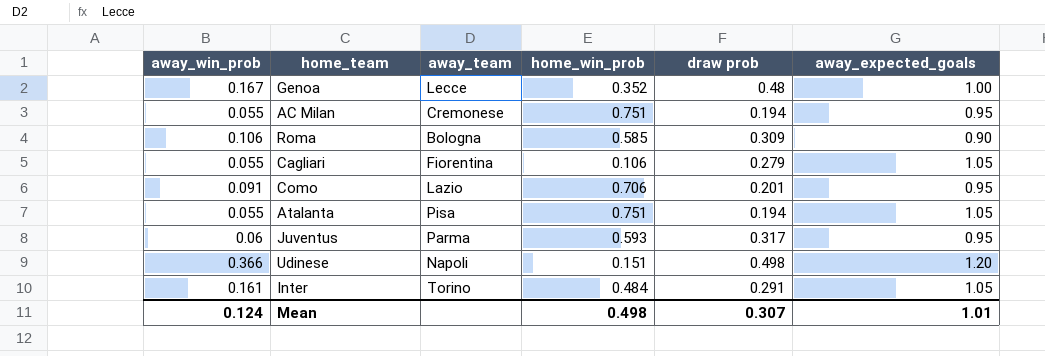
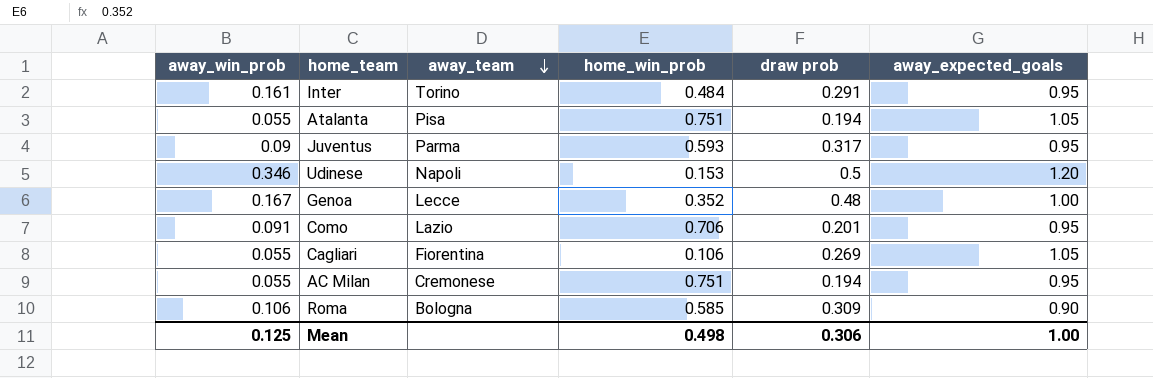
row order: none -> away_team descending
Inter | away_expected_goals: 1.05 -> 0.95
Juventus | away_win_prob: 0.06 -> 0.09
Udinese | away_win_prob: 0.366 -> 0.346
Udinese | home_win_prob: 0.151 -> 0.153
Udinese | draw prob: 0.498 -> 0.5
Cagliari | draw prob: 0.279 -> 0.269
Mean | away_win_prob: 0.124 -> 0.125
Mean | draw prob: 0.307 -> 0.306
Mean | away_expected_goals: 1.01 -> 1.00

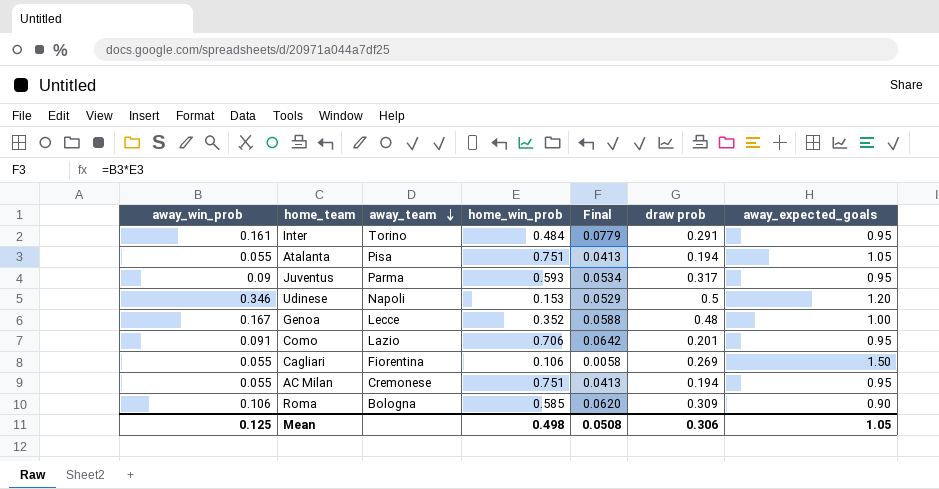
column Final | formula: none -> [away_win_prob] * [home_win_prob]
Cagliari | away_expected_goals: 1.05 -> 1.50
Mean | away_expected_goals: 1.00 -> 1.05

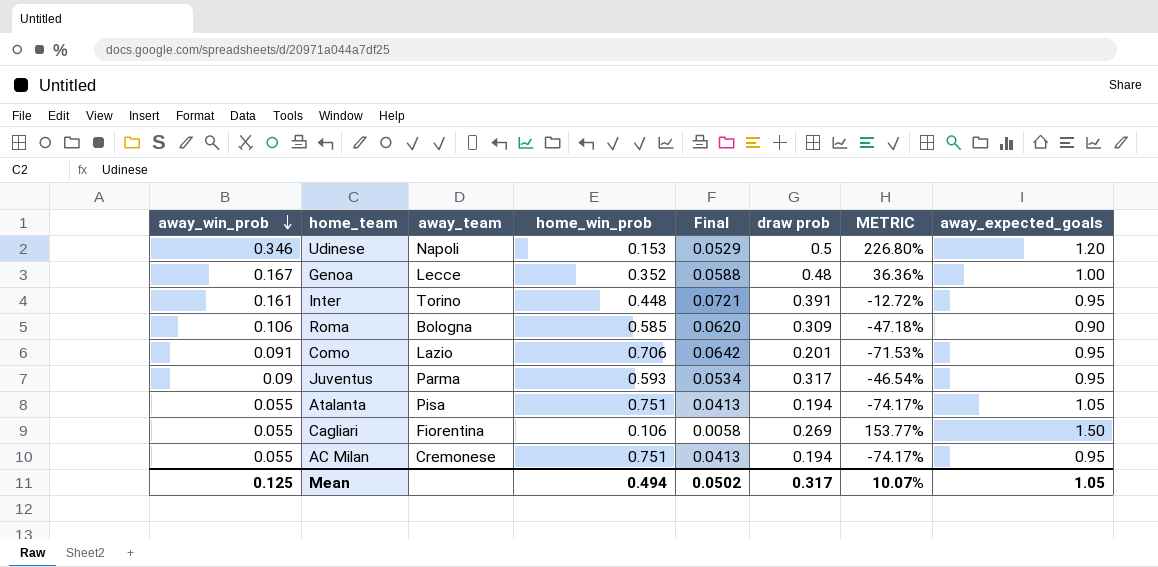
row order: away_team descending -> away_win_prob descending
column METRIC | formula: none -> ([draw prob] - [home_win_prob]) / [home_win_prob]
Inter | home_win_prob: 0.484 -> 0.448
Inter | Final: 0.0779 -> 0.0721
Inter | draw prob: 0.291 -> 0.391
Mean | home_win_prob: 0.498 -> 0.494
Mean | Final: 0.0508 -> 0.0502
Mean | draw prob: 0.306 -> 0.317

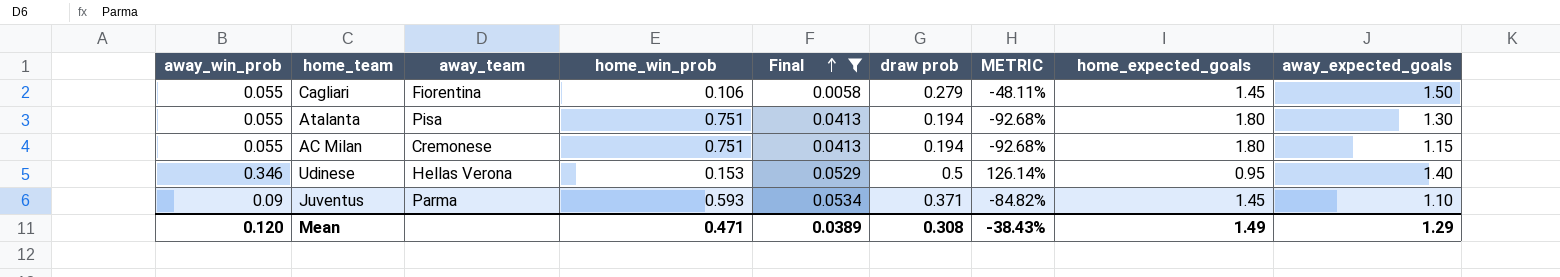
filter: none -> Final <= 0.0534
row order: away_win_prob descending -> Final ascending
column METRIC | formula: ([draw prob] - [home_win_prob]) / [home_win_prob] -> ([away_win_prob] - [home_win_prob]) / [home_win_prob]
column home_expected_goals | position: none -> 8
Cagliari | draw prob: 0.269 -> 0.279
Atalanta | away_expected_goals: 1.05 -> 1.30
AC Milan | away_expected_goals: 0.95 -> 1.15
Udinese | away_team: Napoli -> Hellas Verona
Udinese | away_expected_goals: 1.20 -> 1.40
Juventus | draw prob: 0.317 -> 0.371
Juventus | away_expected_goals: 0.95 -> 1.10
Mean | away_win_prob: 0.125 -> 0.120
Mean | home_win_prob: 0.494 -> 0.471
Mean | Final: 0.0502 -> 0.0389
Mean | draw prob: 0.317 -> 0.308
Mean | METRIC: 10.07% -> -38.43%
Mean | away_expected_goals: 1.05 -> 1.29

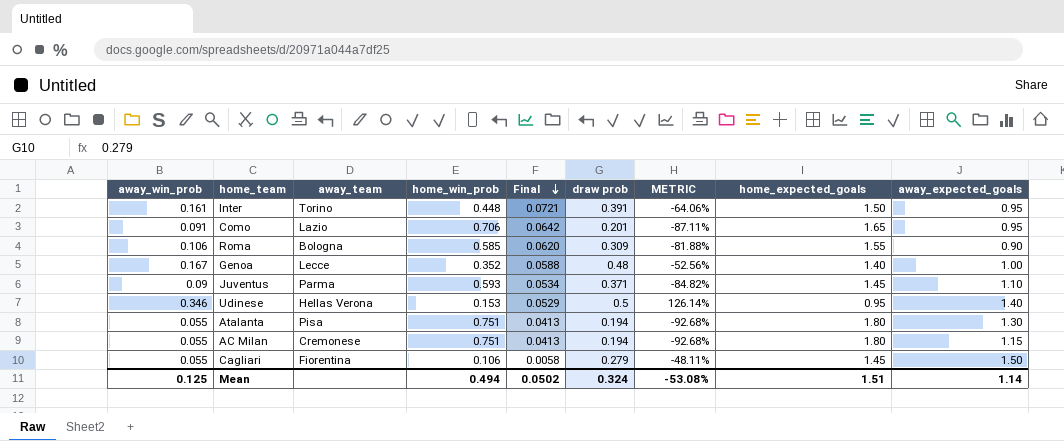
filter: Final <= 0.0534 -> none
row order: Final ascending -> Final descending
Mean | away_win_prob: 0.120 -> 0.125
Mean | home_win_prob: 0.471 -> 0.494
Mean | Final: 0.0389 -> 0.0502
Mean | draw prob: 0.308 -> 0.324
Mean | METRIC: -38.43% -> -53.08%
Mean | home_expected_goals: 1.49 -> 1.51
Mean | away_expected_goals: 1.29 -> 1.14

